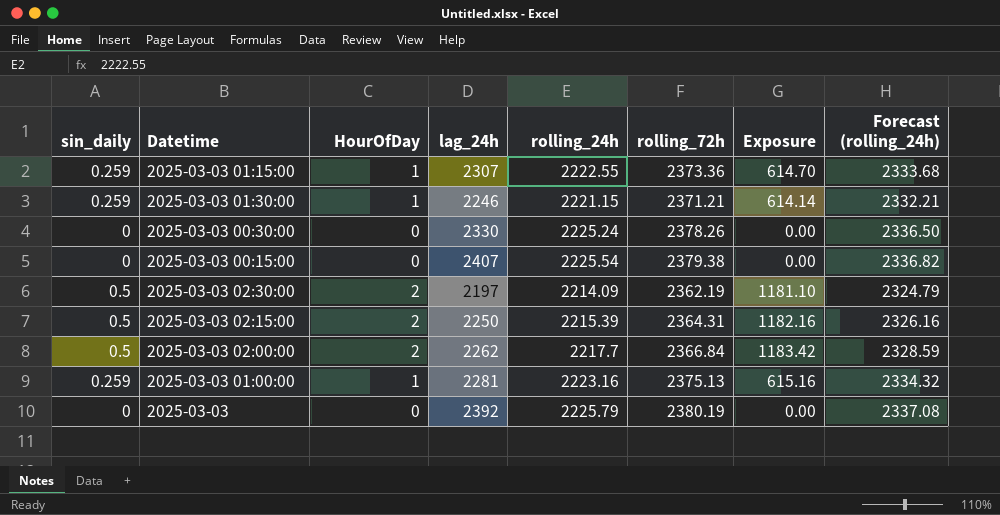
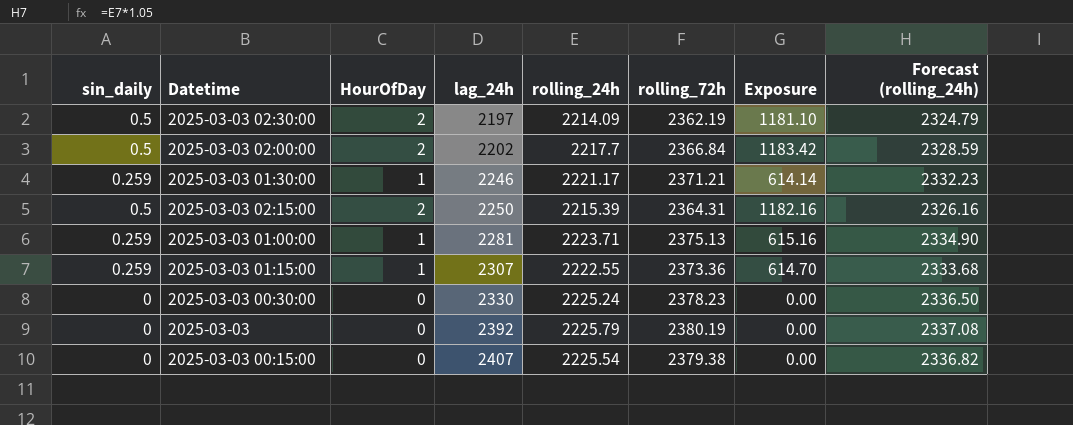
row order: none -> lag_24h ascending
2025-03-03 02:00:00 | lag_24h: 2262 -> 2202
2025-03-03 01:30:00 | rolling_24h: 2221.15 -> 2221.17
2025-03-03 01:30:00 | Forecast (rolling_24h): 2332.21 -> 2332.23
2025-03-03 01:00:00 | rolling_24h: 2223.16 -> 2223.71
2025-03-03 01:00:00 | Forecast (rolling_24h): 2334.32 -> 2334.90
2025-03-03 00:30:00 | rolling_72h: 2378.26 -> 2378.23

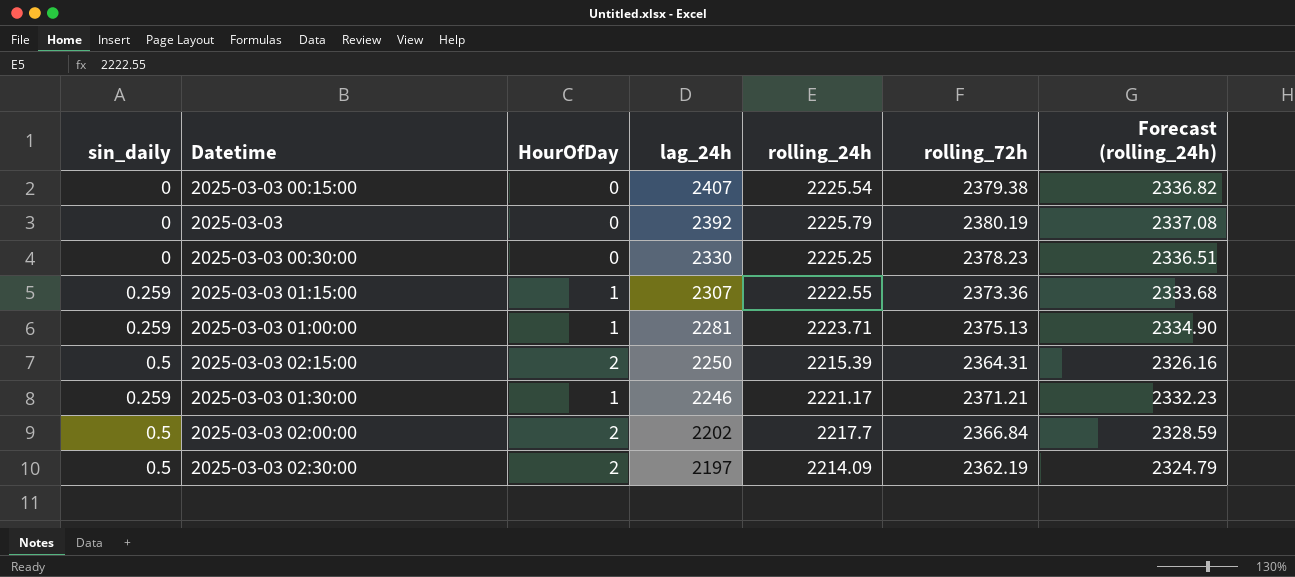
row order: lag_24h ascending -> lag_24h descending
column Exposure | formula: [sin_daily] * [rolling_72h] -> none
2025-03-03 00:30:00 | rolling_24h: 2225.24 -> 2225.25
2025-03-03 00:30:00 | Forecast (rolling_24h): 2336.50 -> 2336.51

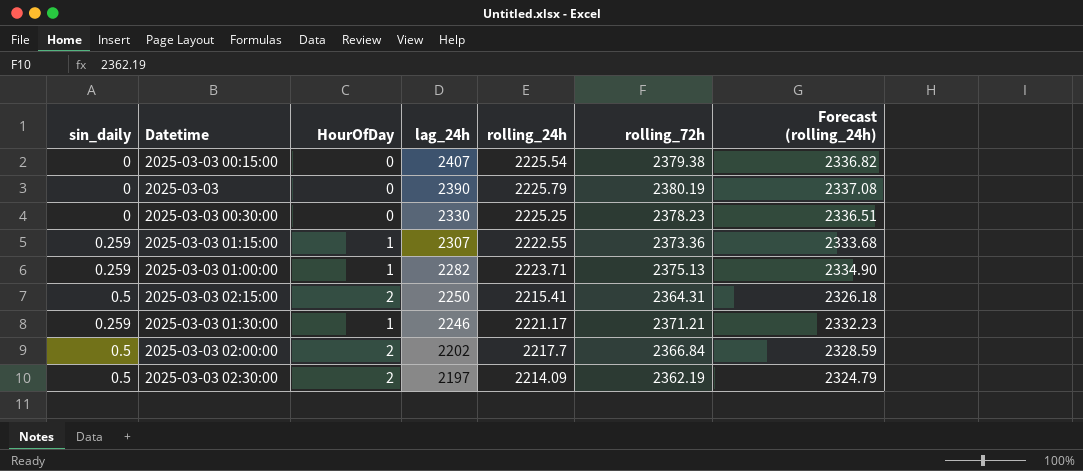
2025-03-03 | lag_24h: 2392 -> 2390
2025-03-03 01:00:00 | lag_24h: 2281 -> 2282
2025-03-03 02:15:00 | rolling_24h: 2215.39 -> 2215.41
2025-03-03 02:15:00 | Forecast (rolling_24h): 2326.16 -> 2326.18

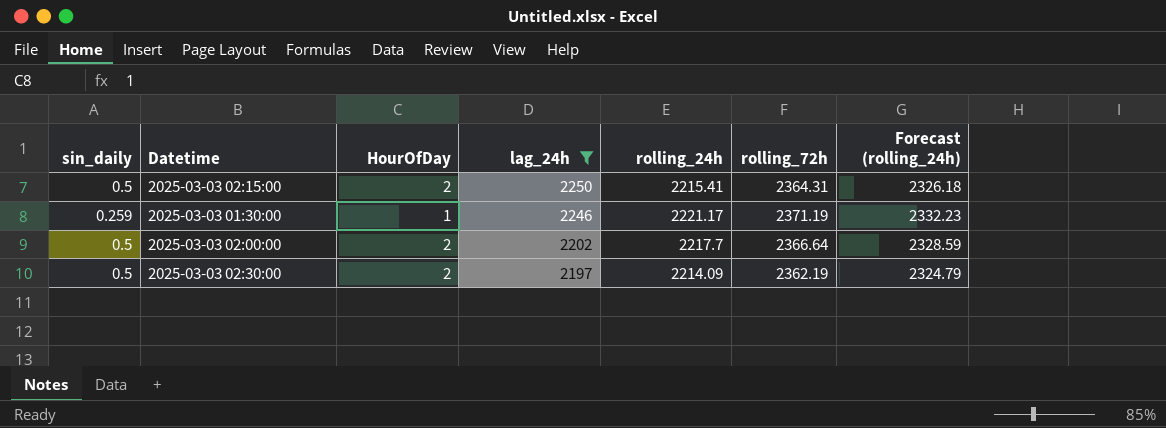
filter: none -> lag_24h <= 2250
2025-03-03 01:30:00 | rolling_72h: 2371.21 -> 2371.19
2025-03-03 02:00:00 | rolling_72h: 2366.84 -> 2366.64

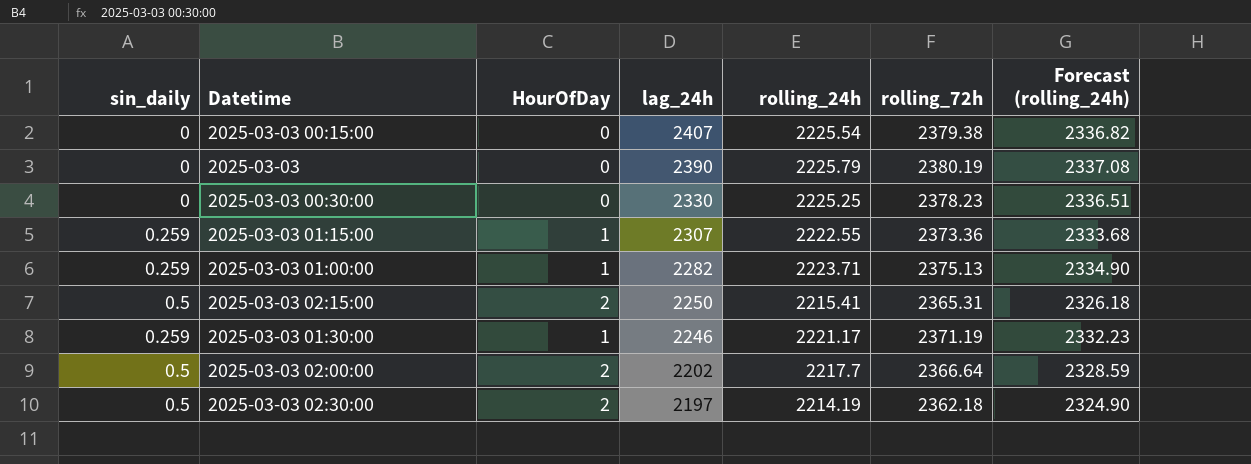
filter: lag_24h <= 2250 -> none
2025-03-03 02:15:00 | rolling_72h: 2364.31 -> 2365.31
2025-03-03 02:30:00 | rolling_24h: 2214.09 -> 2214.19
2025-03-03 02:30:00 | rolling_72h: 2362.19 -> 2362.18
2025-03-03 02:30:00 | Forecast (rolling_24h): 2324.79 -> 2324.90

